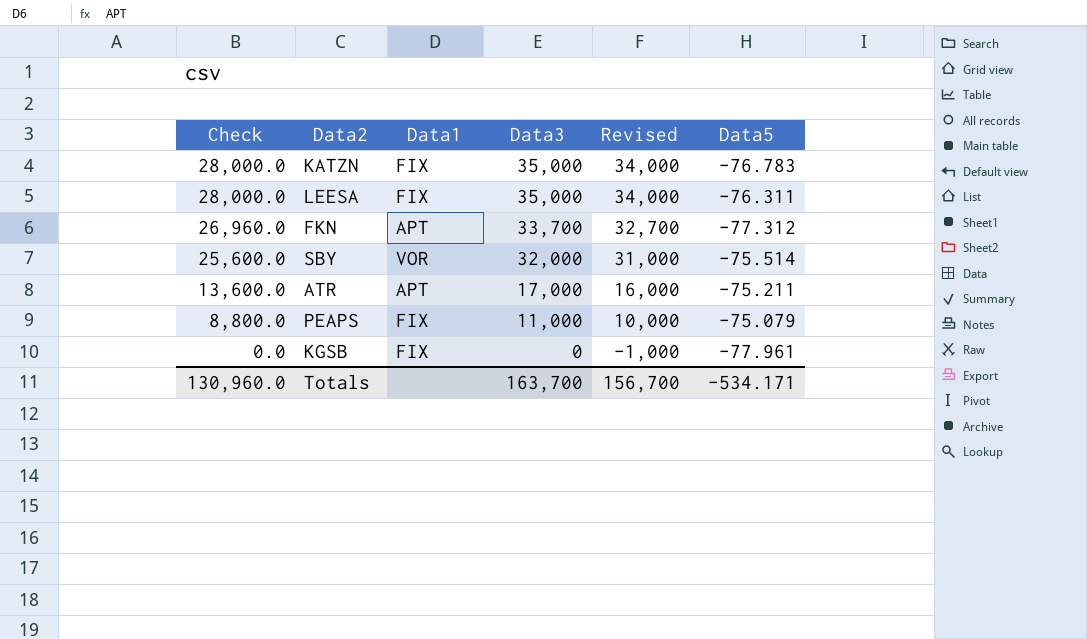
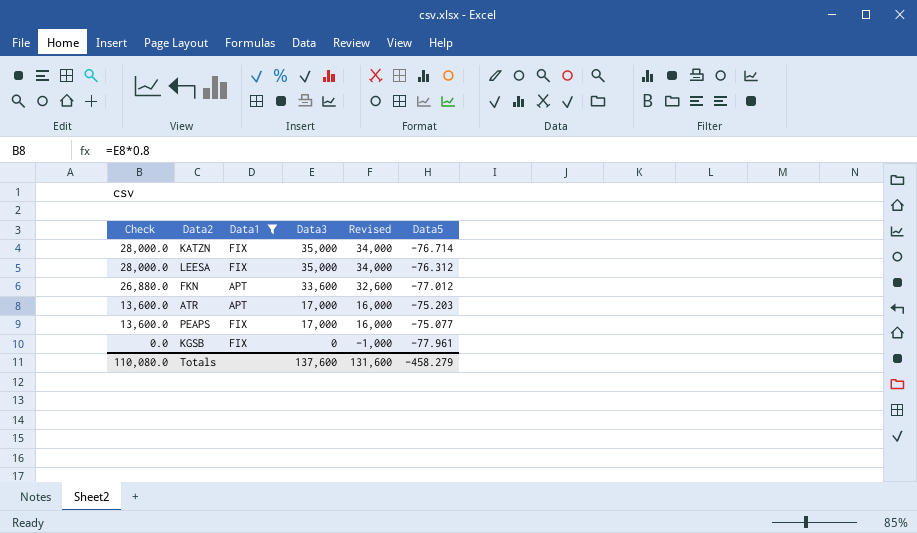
filter: none -> Data1 != VOR
KATZN | Data5: -76.783 -> -76.714
LEESA | Data5: -76.311 -> -76.312
FKN | Check: 26,960.0 -> 26,880.0
FKN | Data3: 33,700 -> 33,600
FKN | Revised: 32,700 -> 32,600
FKN | Data5: -77.312 -> -77.012
ATR | Data5: -75.211 -> -75.203
PEAPS | Check: 8,800.0 -> 13,600.0
PEAPS | Data3: 11,000 -> 17,000
PEAPS | Revised: 10,000 -> 16,000
PEAPS | Data5: -75.079 -> -75.077
Totals | Check: 130,960.0 -> 110,080.0
Totals | Data3: 163,700 -> 137,600
Totals | Revised: 156,700 -> 131,600
Totals | Data5: -534.171 -> -458.279

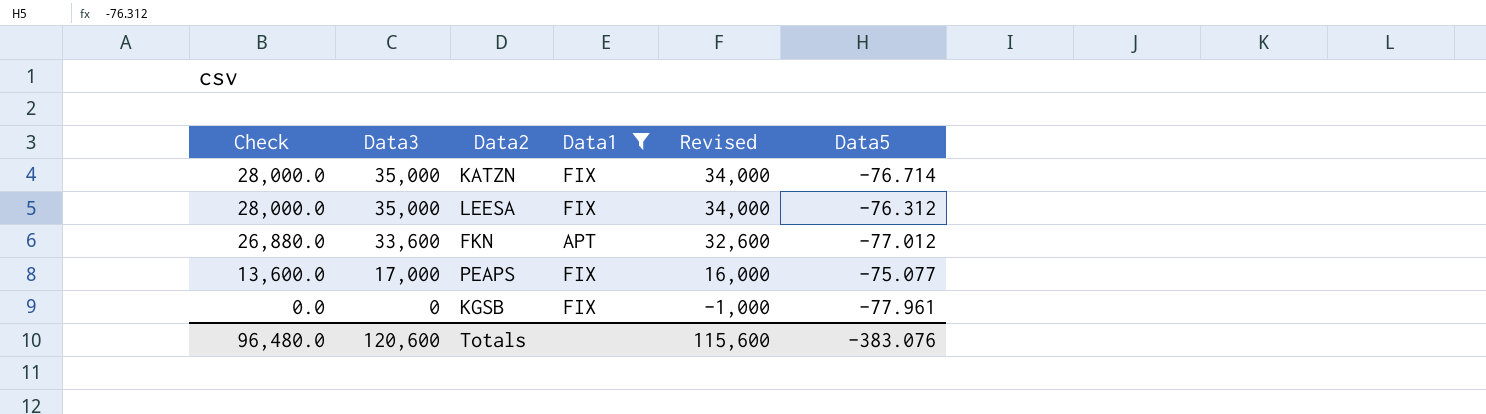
column Data3 | position: 4 -> 2
row ATR: 13,600.0 | APT | 17,000 | 16,000 | -75.203 -> none
Totals | Check: 110,080.0 -> 96,480.0
Totals | Data3: 137,600 -> 120,600
Totals | Revised: 131,600 -> 115,600
Totals | Data5: -458.279 -> -383.076

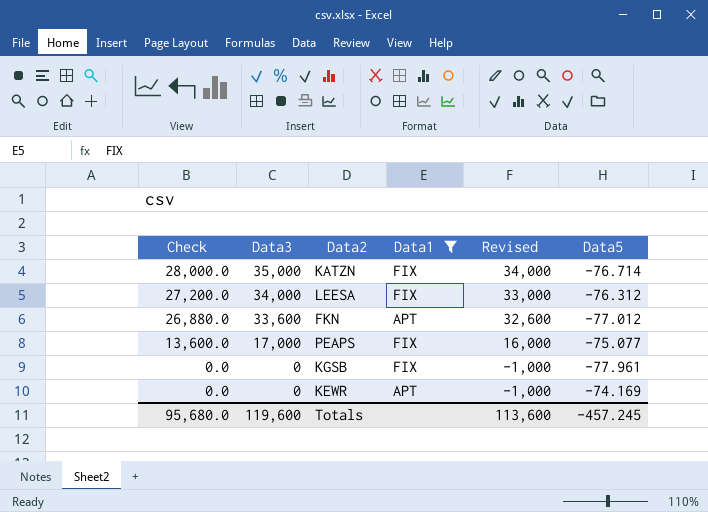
LEESA | Check: 28,000.0 -> 27,200.0
LEESA | Data3: 35,000 -> 34,000
LEESA | Revised: 34,000 -> 33,000
row KEWR: none -> 0.0 | 0 | APT | -1,000 | -74.169
Totals | Check: 96,480.0 -> 95,680.0
Totals | Data3: 120,600 -> 119,600
Totals | Revised: 115,600 -> 113,600
Totals | Data5: -383.076 -> -457.245

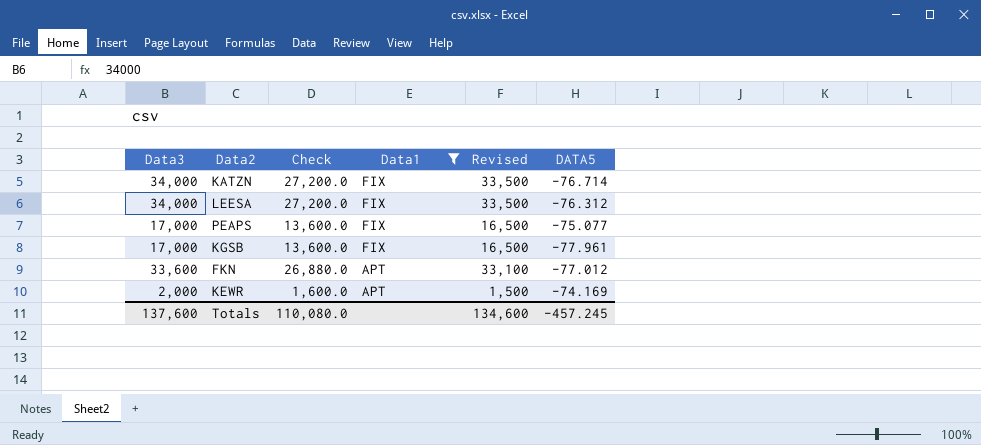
row order: Check descending -> Data1 descending
column Check | position: 1 -> 3
column Revised | formula: [Data3] - 1000 -> [Data3] - 500
column name: Data5 -> DATA5
KATZN | Data3: 35,000 -> 34,000
KATZN | Check: 28,000.0 -> 27,200.0
KGSB | Data3: 0 -> 17,000
KGSB | Check: 0.0 -> 13,600.0
KEWR | Data3: 0 -> 2,000
KEWR | Check: 0.0 -> 1,600.0
Totals | Data3: 119,600 -> 137,600
Totals | Check: 95,680.0 -> 110,080.0
Totals | Revised: 113,600 -> 134,600

